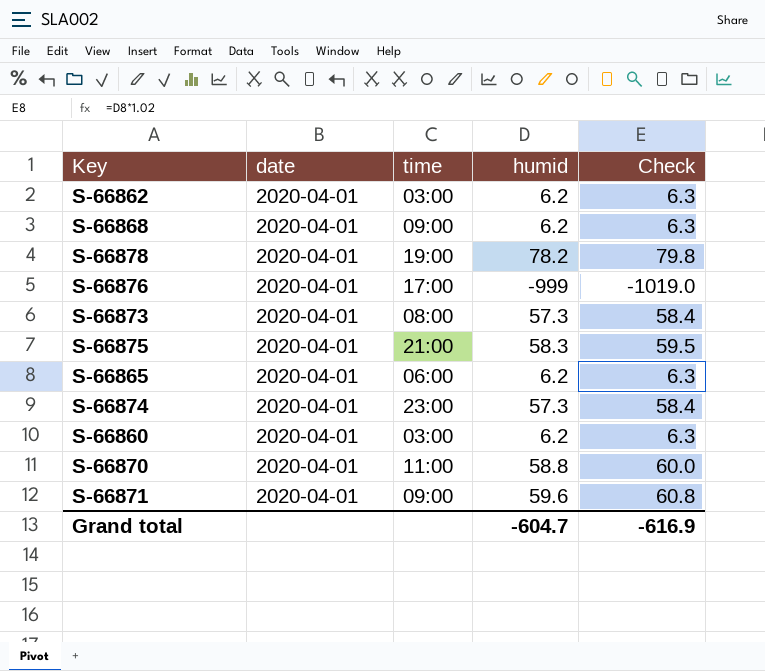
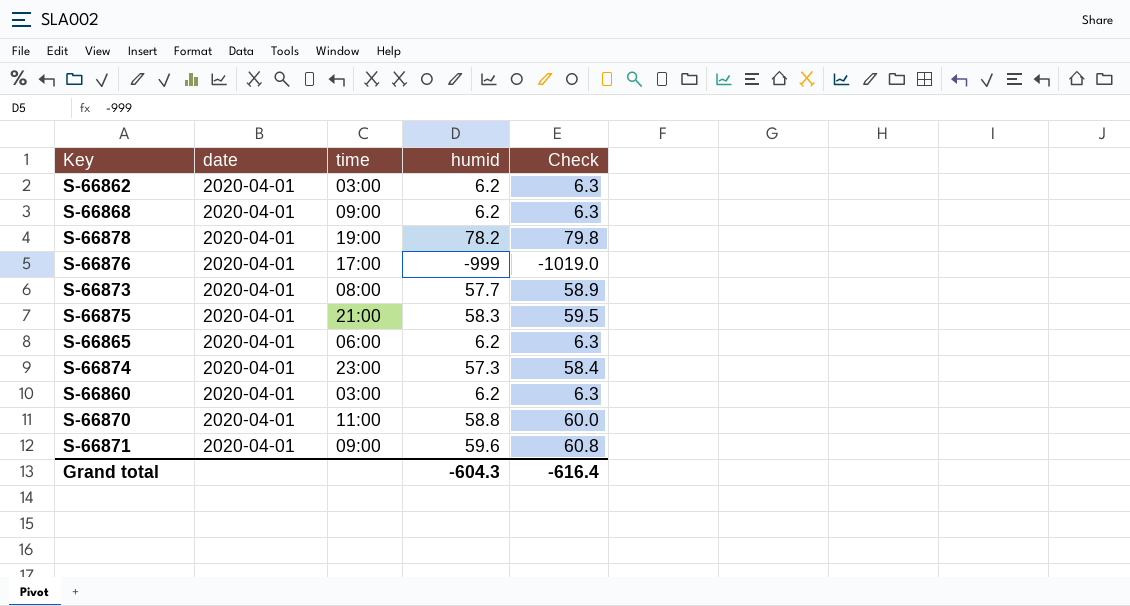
S-66873 | humid: 57.3 -> 57.7
S-66873 | Check: 58.4 -> 58.9
Grand total | humid: -604.7 -> -604.3
Grand total | Check: -616.9 -> -616.4

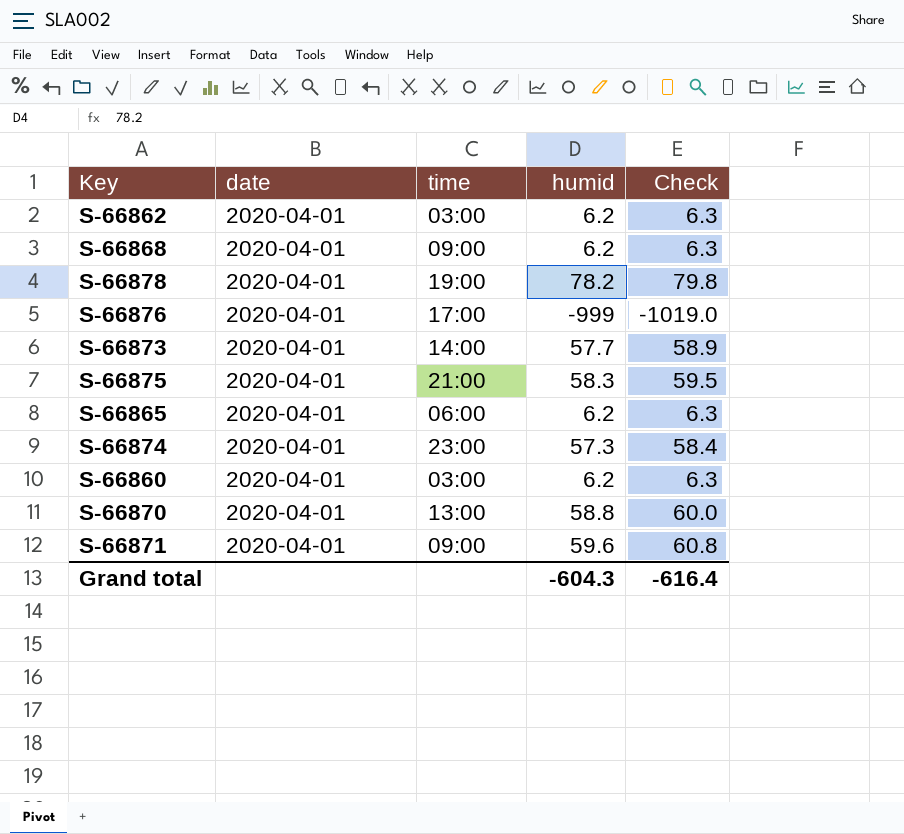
S-66873 | time: 08:00 -> 14:00
S-66870 | time: 11:00 -> 13:00

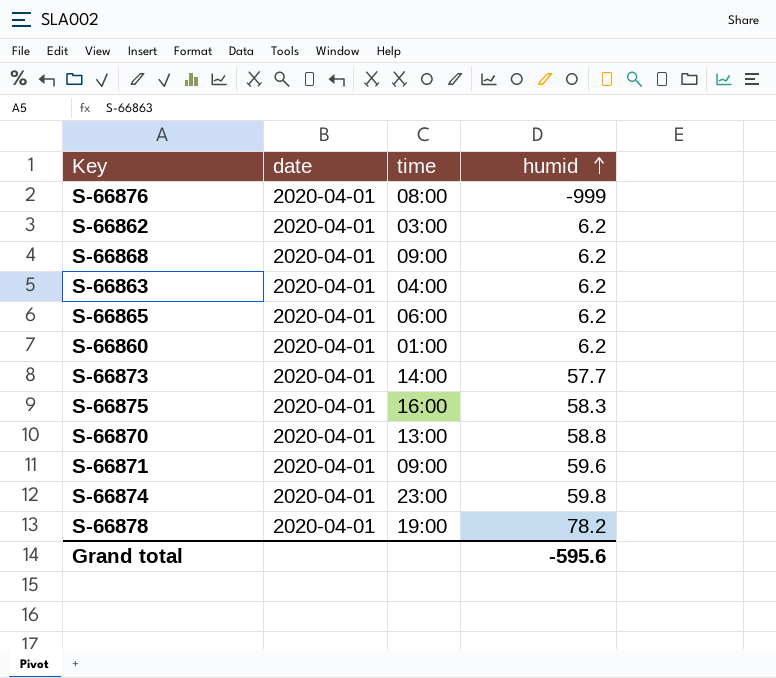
row order: none -> humid ascending
column Check | formula: [humid] * 1.02 -> none
S-66876 | time: 17:00 -> 08:00
row S-66863: none -> 2020-04-01 | 04:00 | 6.2
S-66860 | time: 03:00 -> 01:00
S-66875 | time: 21:00 -> 16:00
S-66874 | humid: 57.3 -> 59.8
Grand total | humid: -604.3 -> -595.6

